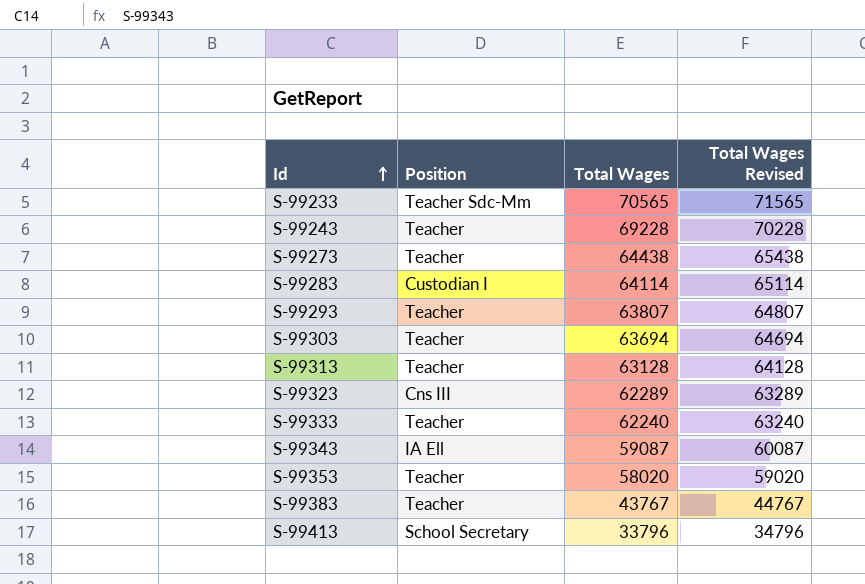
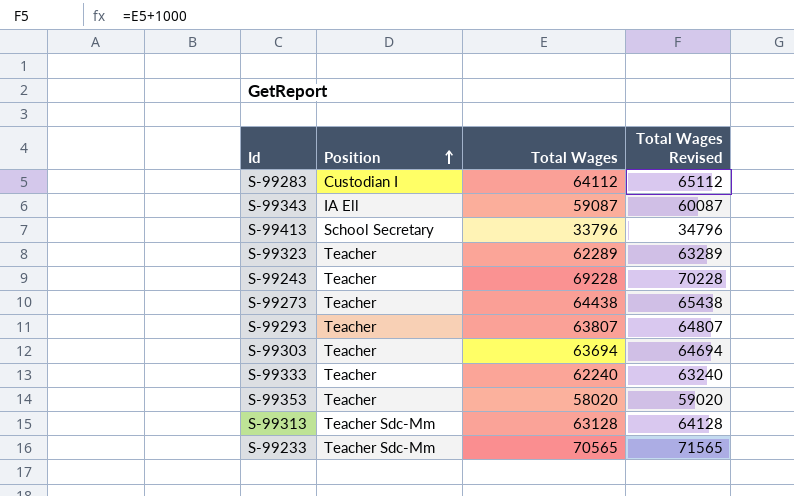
row order: Id ascending -> Position ascending
row S-99383: Teacher | 43767 | 44767 -> none
S-99283 | Total Wages: 64114 -> 64112
S-99283 | Total Wages Revised: 65114 -> 65112
S-99323 | Position: Cns III -> Teacher
S-99313 | Position: Teacher -> Teacher Sdc-Mm

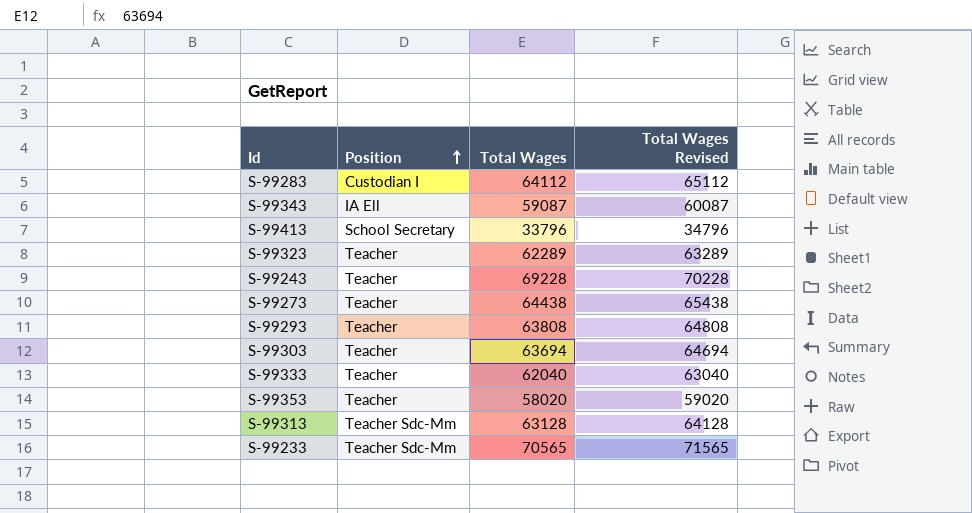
S-99293 | Total Wages: 63807 -> 63808
S-99293 | Total Wages Revised: 64807 -> 64808
S-99333 | Total Wages: 62240 -> 62040
S-99333 | Total Wages Revised: 63240 -> 63040

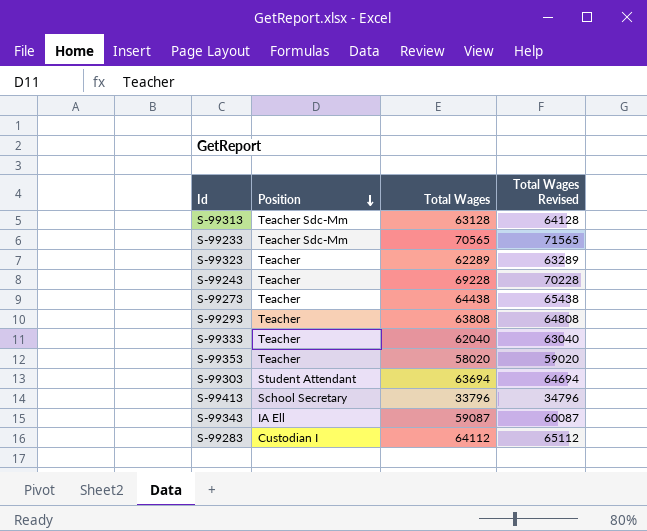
row order: Position ascending -> Position descending
S-99303 | Position: Teacher -> Student Attendant

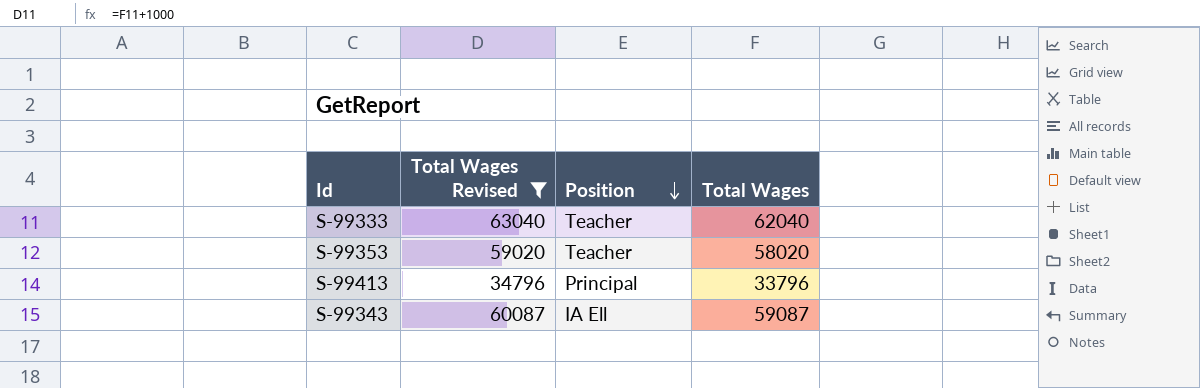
filter: none -> Total Wages Revised <= 63040
column Total Wages Revised | position: 4 -> 2
S-99413 | Position: School Secretary -> Principal

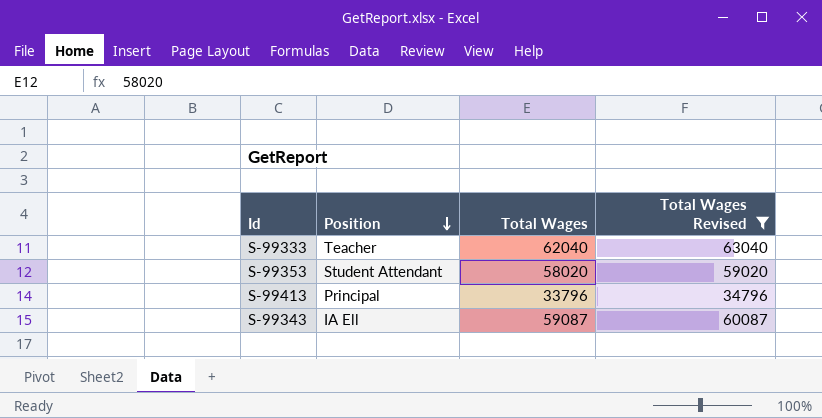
column Total Wages Revised | position: 2 -> 4
S-99353 | Position: Teacher -> Student Attendant

